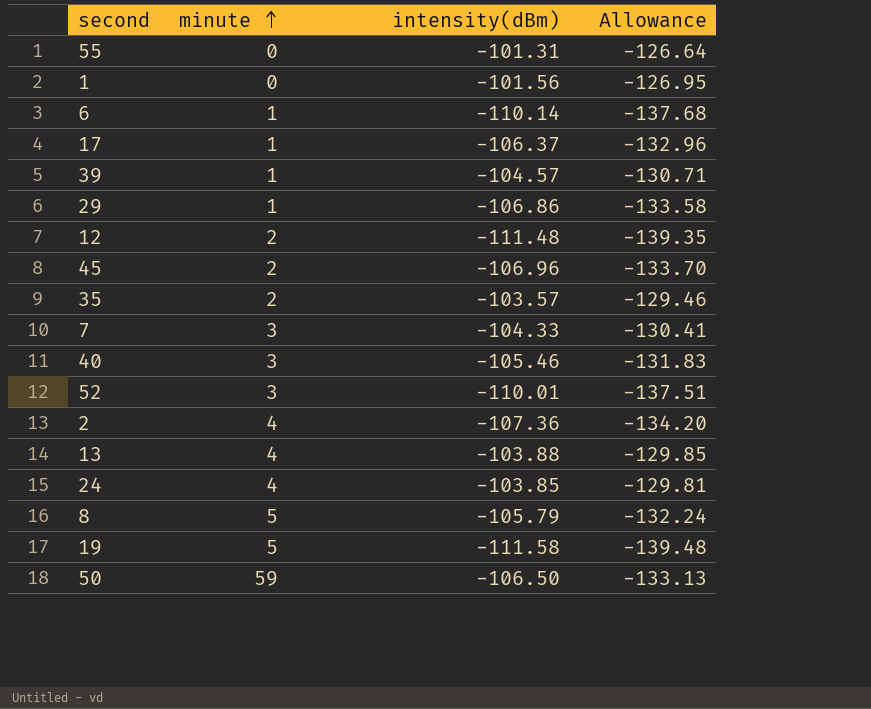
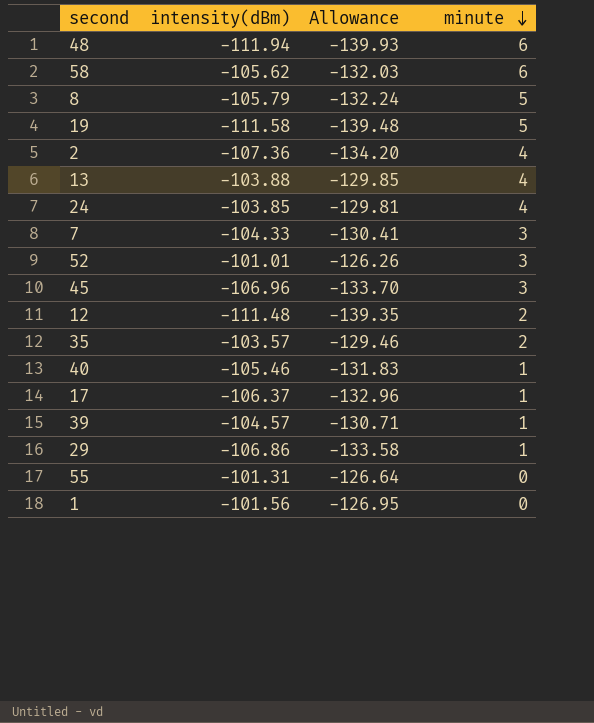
row order: minute ascending -> minute descending
column minute | position: 2 -> 4
row 6: 1 | -110.14 | -137.68 -> none
row 50: 59 | -106.50 | -133.13 -> none
row 48: none -> -111.94 | -139.93 | 6
row 58: none -> -105.62 | -132.03 | 6
52 | intensity(dBm): -110.01 -> -101.01
52 | Allowance: -137.51 -> -126.26
45 | minute: 2 -> 3
40 | minute: 3 -> 1

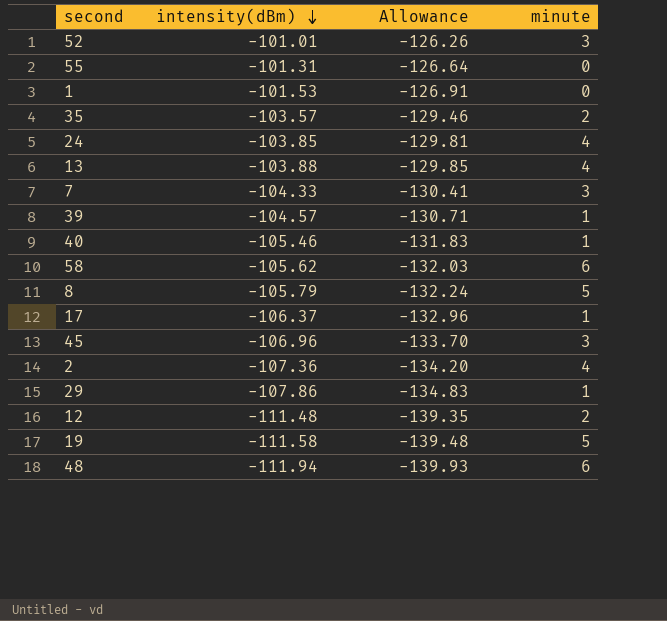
row order: minute descending -> intensity(dBm) descending
1 | intensity(dBm): -101.56 -> -101.53
1 | Allowance: -126.95 -> -126.91
29 | intensity(dBm): -106.86 -> -107.86
29 | Allowance: -133.58 -> -134.83

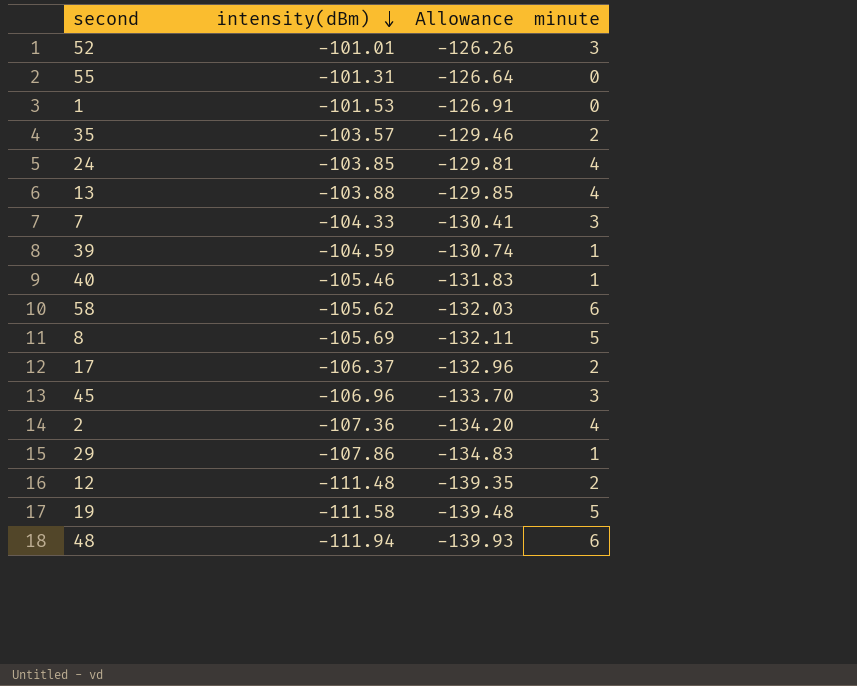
39 | intensity(dBm): -104.57 -> -104.59
39 | Allowance: -130.71 -> -130.74
8 | intensity(dBm): -105.79 -> -105.69
8 | Allowance: -132.24 -> -132.11
17 | minute: 1 -> 2

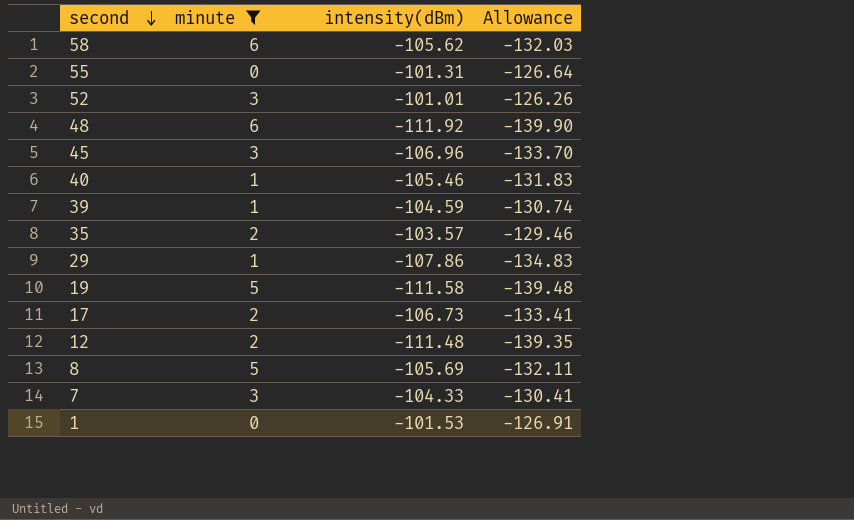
filter: none -> minute != 4
row order: intensity(dBm) descending -> second descending
column minute | position: 4 -> 2
48 | intensity(dBm): -111.94 -> -111.92
48 | Allowance: -139.93 -> -139.90
17 | intensity(dBm): -106.37 -> -106.73
17 | Allowance: -132.96 -> -133.41

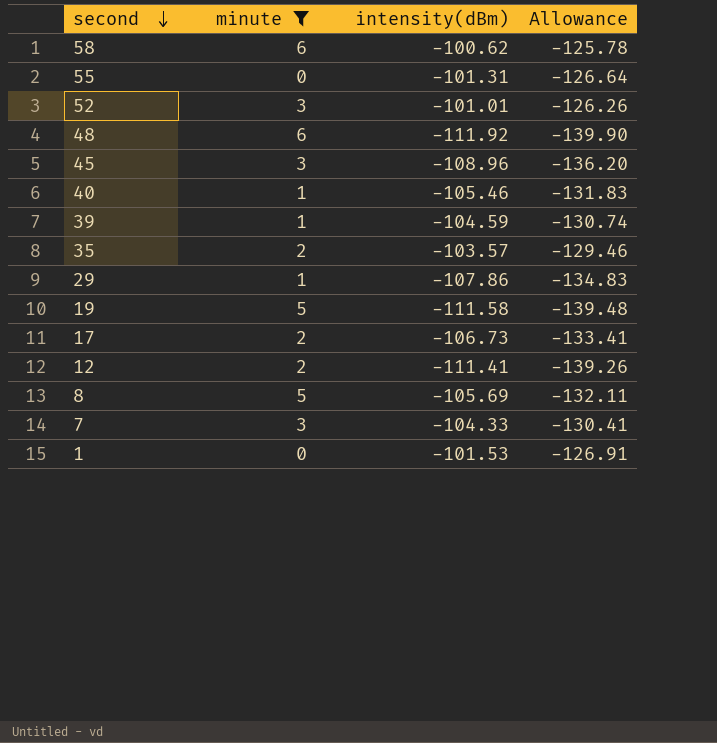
58 | intensity(dBm): -105.62 -> -100.62
58 | Allowance: -132.03 -> -125.78
45 | intensity(dBm): -106.96 -> -108.96
45 | Allowance: -133.70 -> -136.20
12 | intensity(dBm): -111.48 -> -111.41
12 | Allowance: -139.35 -> -139.26

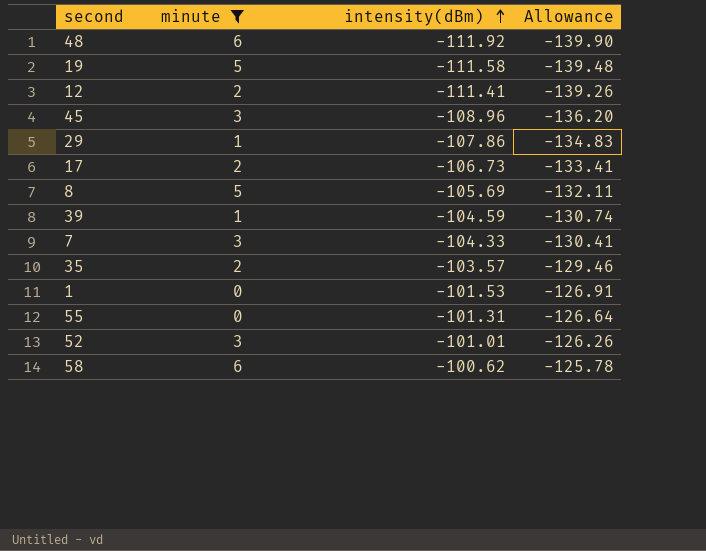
row order: second descending -> intensity(dBm) ascending
row 40: 1 | -105.46 | -131.83 -> none

